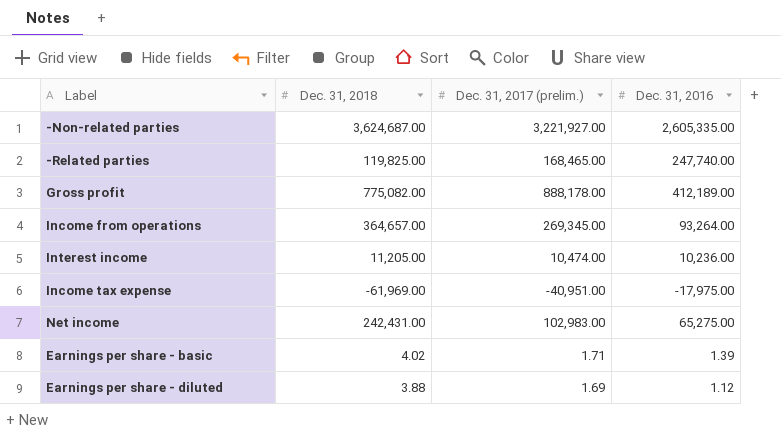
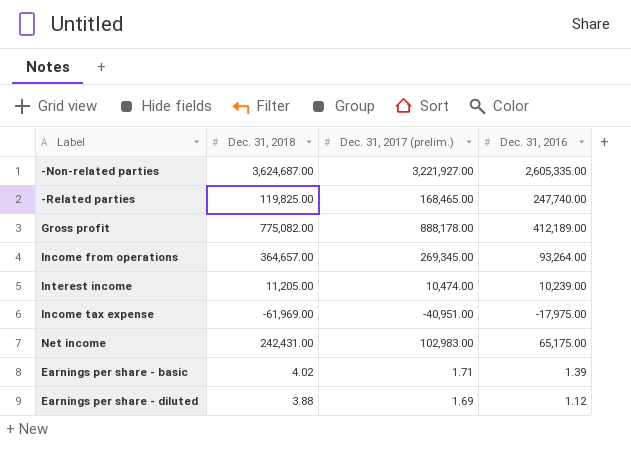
Interest income | Dec. 31, 2016: 10,236.00 -> 10,239.00
Net income | Dec. 31, 2016: 65,275.00 -> 65,175.00

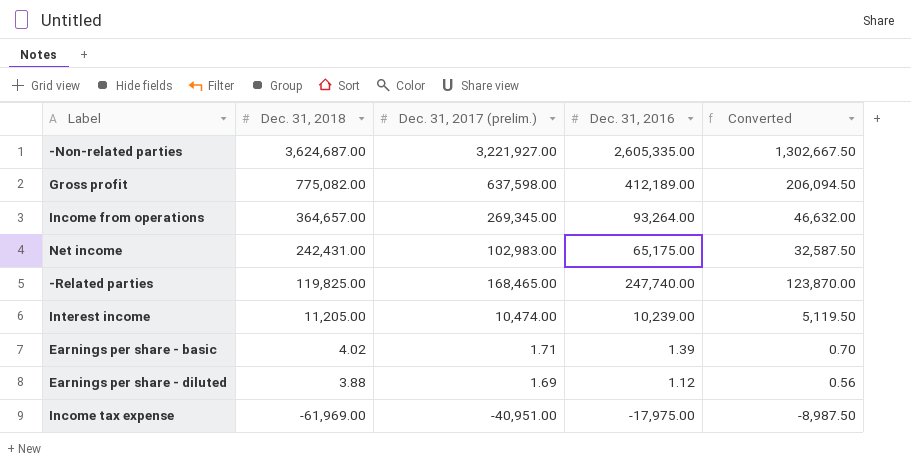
row order: none -> Dec. 31, 2018 descending
column Converted | formula: none -> [Dec. 31, 2016] * 0.5
Gross profit | Dec. 31, 2017 (prelim.): 888,178.00 -> 637,598.00

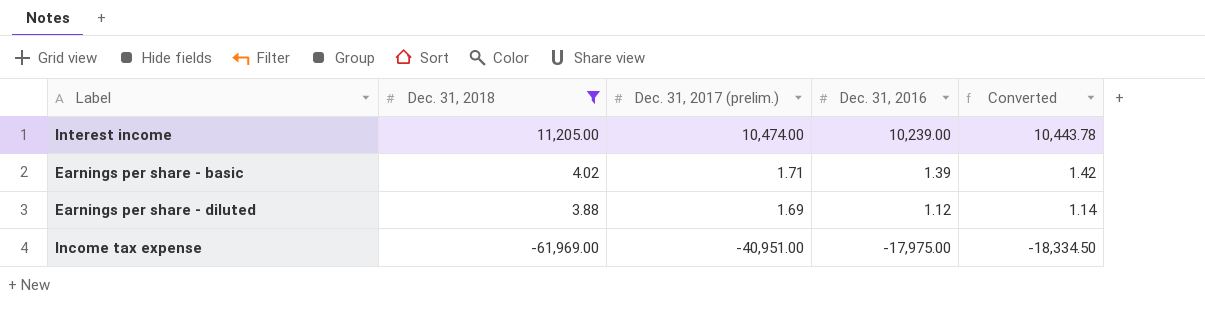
filter: none -> Dec. 31, 2018 <= 11,205.00
column Converted | formula: [Dec. 31, 2016] * 0.5 -> [Dec. 31, 2016] * 1.02

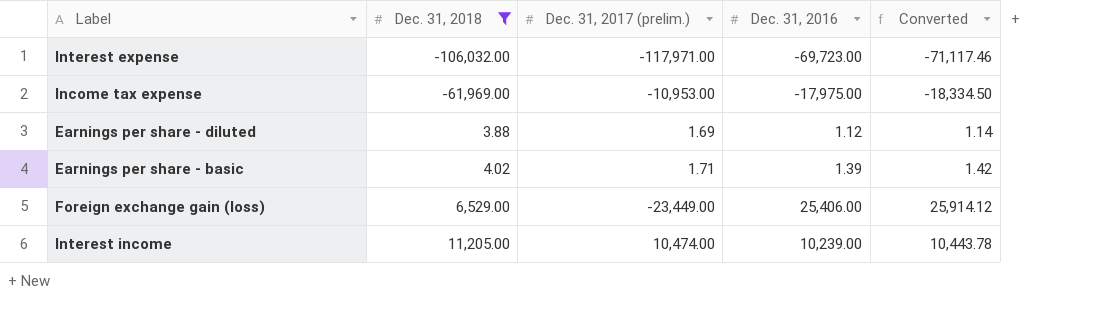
row order: Dec. 31, 2018 descending -> Dec. 31, 2018 ascending
row Interest expense: none -> -106,032.00 | -117,971.00 | -69,723.00 | -71,117.46
Income tax expense | Dec. 31, 2017 (prelim.): -40,951.00 -> -10,953.00
row Foreign exchange gain (loss): none -> 6,529.00 | -23,449.00 | 25,406.00 | 25,914.12

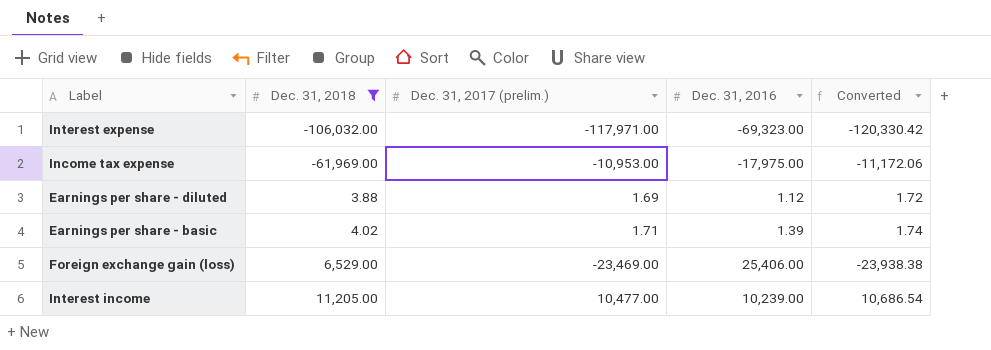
column Converted | formula: [Dec. 31, 2016] * 1.02 -> [Dec. 31, 2017 (prelim.)] * 1.02
Interest expense | Dec. 31, 2016: -69,723.00 -> -69,323.00
Foreign exchange gain (loss) | Dec. 31, 2017 (prelim.): -23,449.00 -> -23,469.00
Interest income | Dec. 31, 2017 (prelim.): 10,474.00 -> 10,477.00

